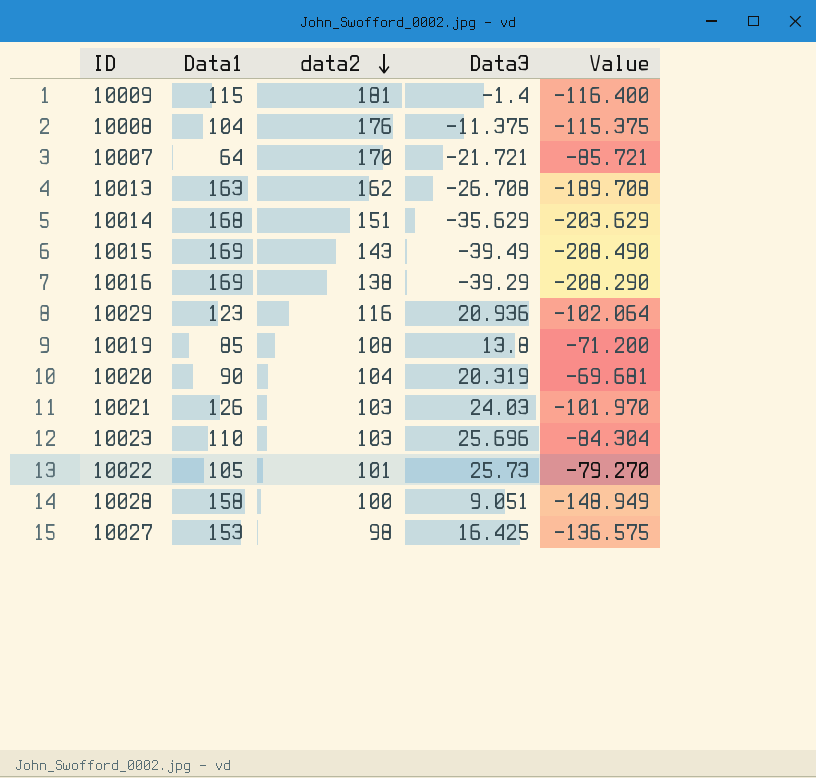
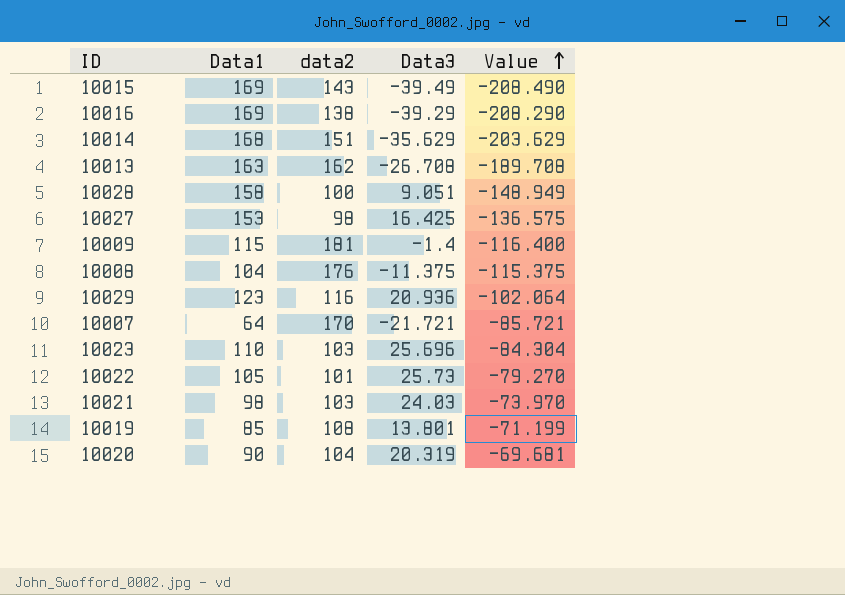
row order: data2 descending -> Value ascending
10021 | Data1: 126 -> 98
10021 | Value: -101.970 -> -73.970
10019 | Data3: 13.8 -> 13.801
10019 | Value: -71.200 -> -71.199

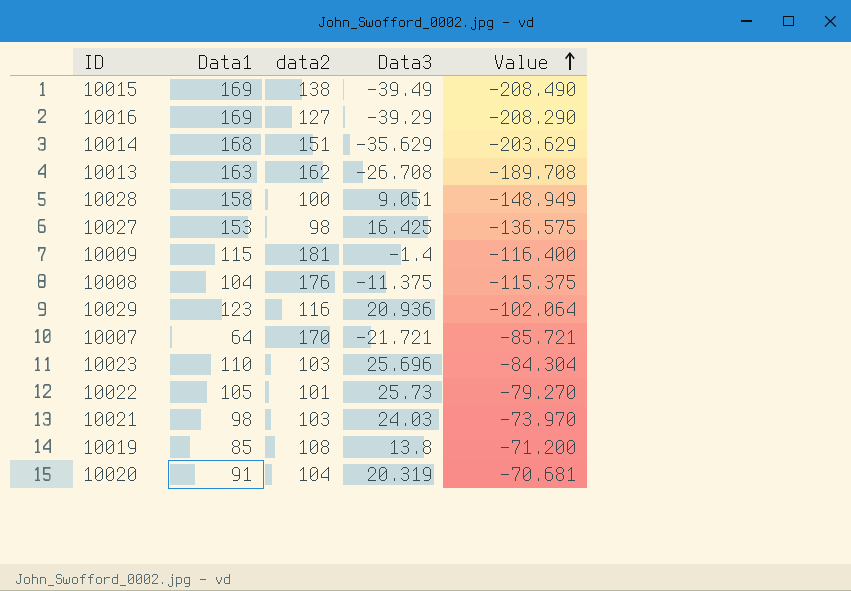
10015 | data2: 143 -> 138
10016 | data2: 138 -> 127
10019 | Data3: 13.801 -> 13.8
10019 | Value: -71.199 -> -71.200
10020 | Data1: 90 -> 91
10020 | Value: -69.681 -> -70.681

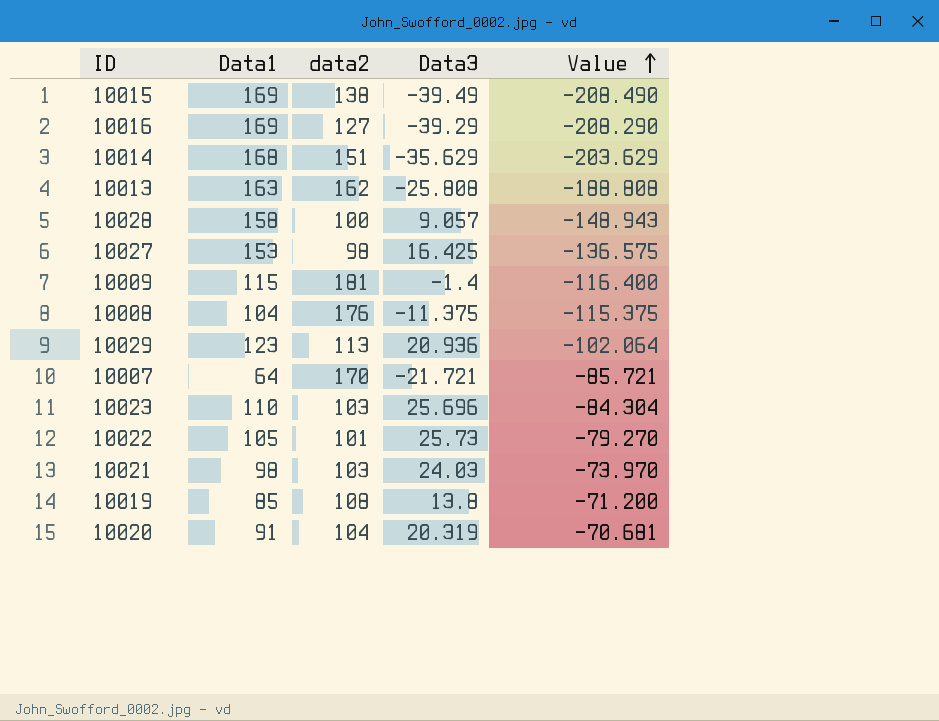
10013 | Data3: -26.708 -> -25.808
10013 | Value: -189.708 -> -188.808
10028 | Data3: 9.051 -> 9.057
10028 | Value: -148.949 -> -148.943
10029 | data2: 116 -> 113

